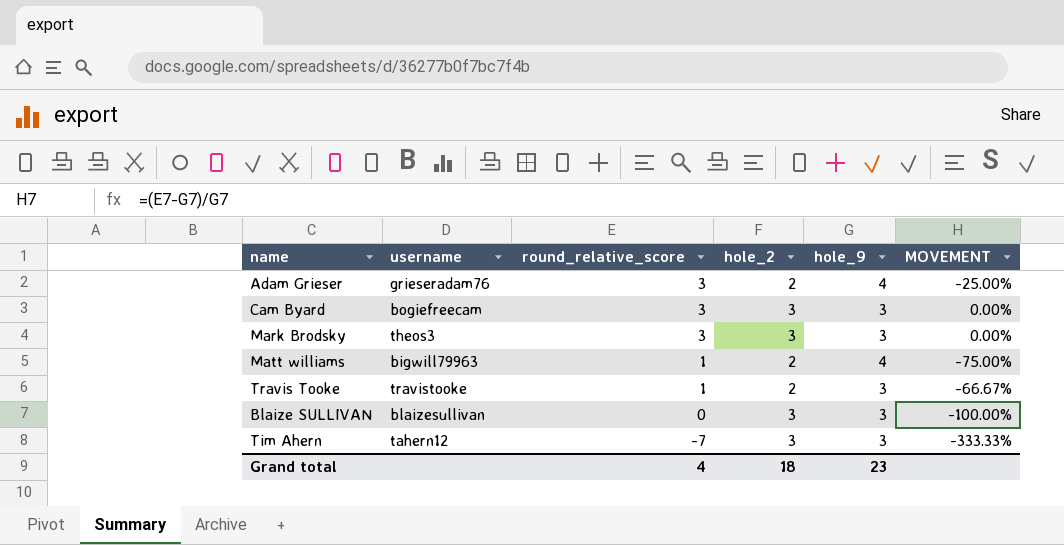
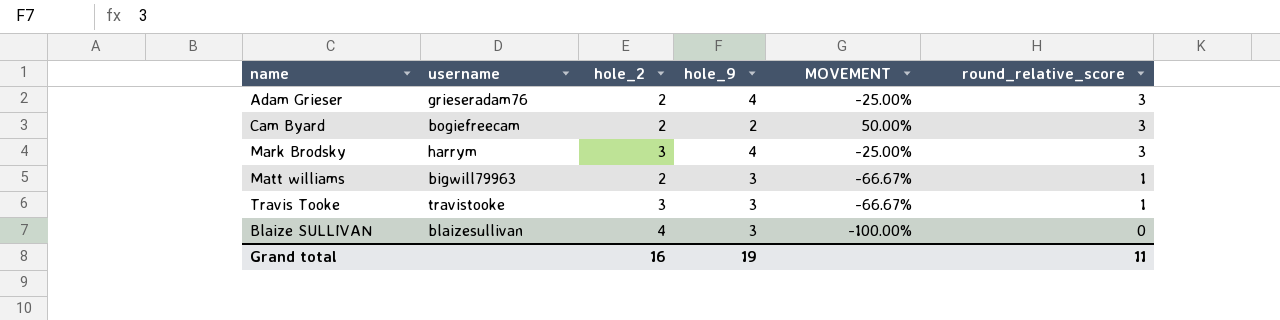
column round_relative_score | position: 3 -> 6
row Tim Ahern: tahern12 | -7 | 3 | 3 | -333.33% -> none
Cam Byard | hole_2: 3 -> 2
Cam Byard | hole_9: 3 -> 2
Cam Byard | MOVEMENT: 0.00% -> 50.00%
Mark Brodsky | username: theos3 -> harrym
Mark Brodsky | hole_9: 3 -> 4
Mark Brodsky | MOVEMENT: 0.00% -> -25.00%
Matt williams | hole_9: 4 -> 3
Matt williams | MOVEMENT: -75.00% -> -66.67%
Travis Tooke | hole_2: 2 -> 3
Blaize SULLIVAN | hole_2: 3 -> 4
Grand total | hole_2: 18 -> 16
Grand total | hole_9: 23 -> 19
Grand total | round_relative_score: 4 -> 11

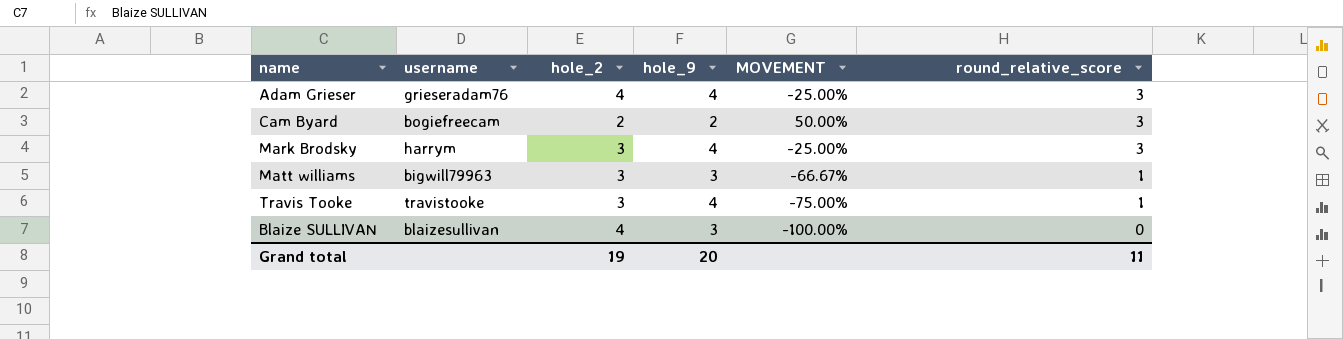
Adam Grieser | hole_2: 2 -> 4
Matt williams | hole_2: 2 -> 3
Travis Tooke | hole_9: 3 -> 4
Travis Tooke | MOVEMENT: -66.67% -> -75.00%
Grand total | hole_2: 16 -> 19
Grand total | hole_9: 19 -> 20

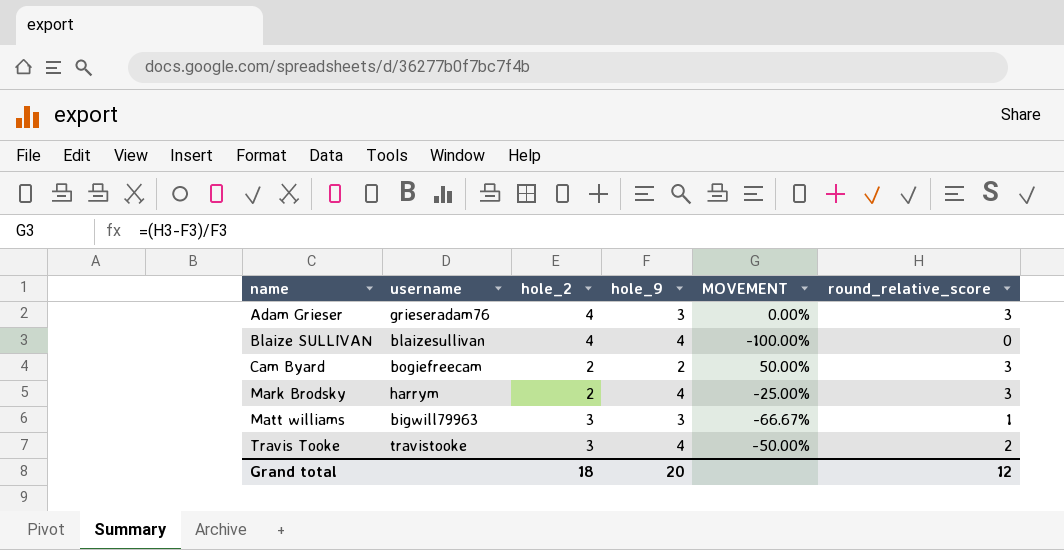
row order: round_relative_score descending -> name ascending
Adam Grieser | hole_9: 4 -> 3
Adam Grieser | MOVEMENT: -25.00% -> 0.00%
Blaize SULLIVAN | hole_9: 3 -> 4
Mark Brodsky | hole_2: 3 -> 2
Travis Tooke | MOVEMENT: -75.00% -> -50.00%
Travis Tooke | round_relative_score: 1 -> 2
Grand total | hole_2: 19 -> 18
Grand total | round_relative_score: 11 -> 12

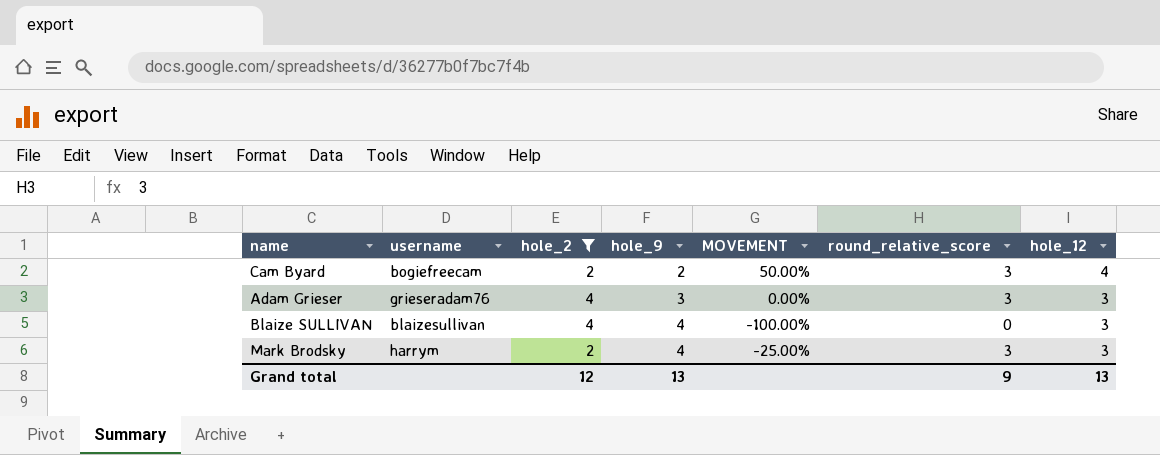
filter: none -> hole_2 != 3
row order: name ascending -> hole_9 ascending
column hole_12 | position: none -> 7
Grand total | hole_2: 18 -> 12
Grand total | hole_9: 20 -> 13
Grand total | round_relative_score: 12 -> 9

